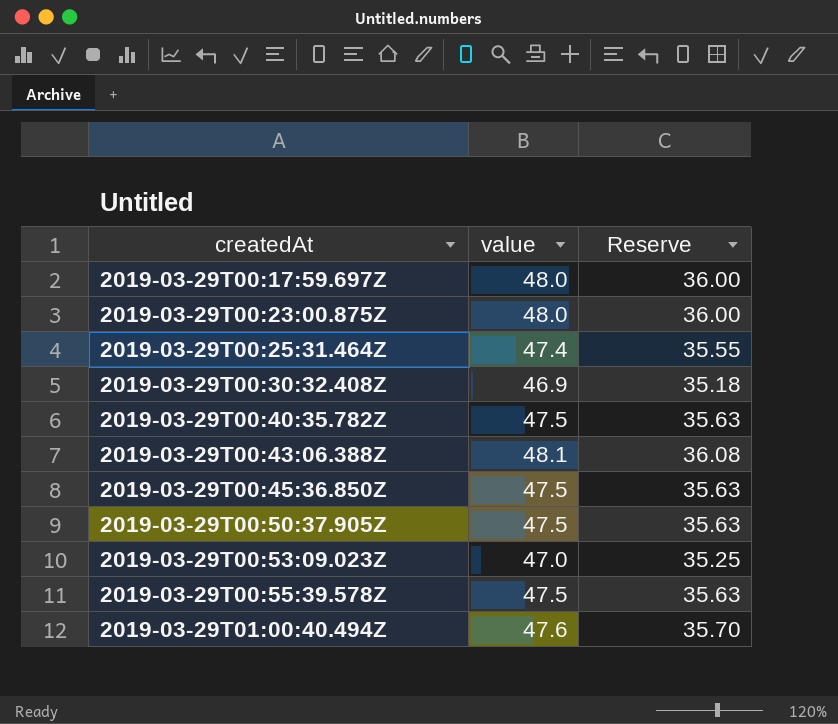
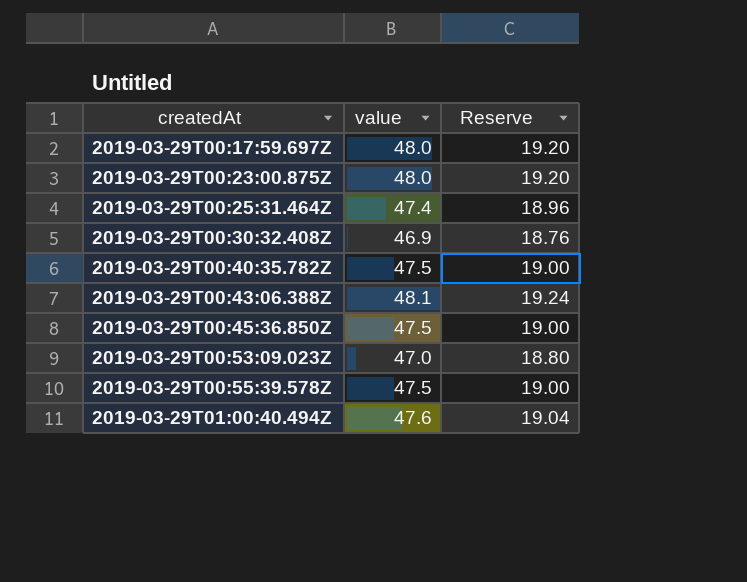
column Reserve | formula: [value] * 0.75 -> [value] * 0.4
row 2019-03-29T00:50:37.905Z: 47.5 | 35.63 -> none

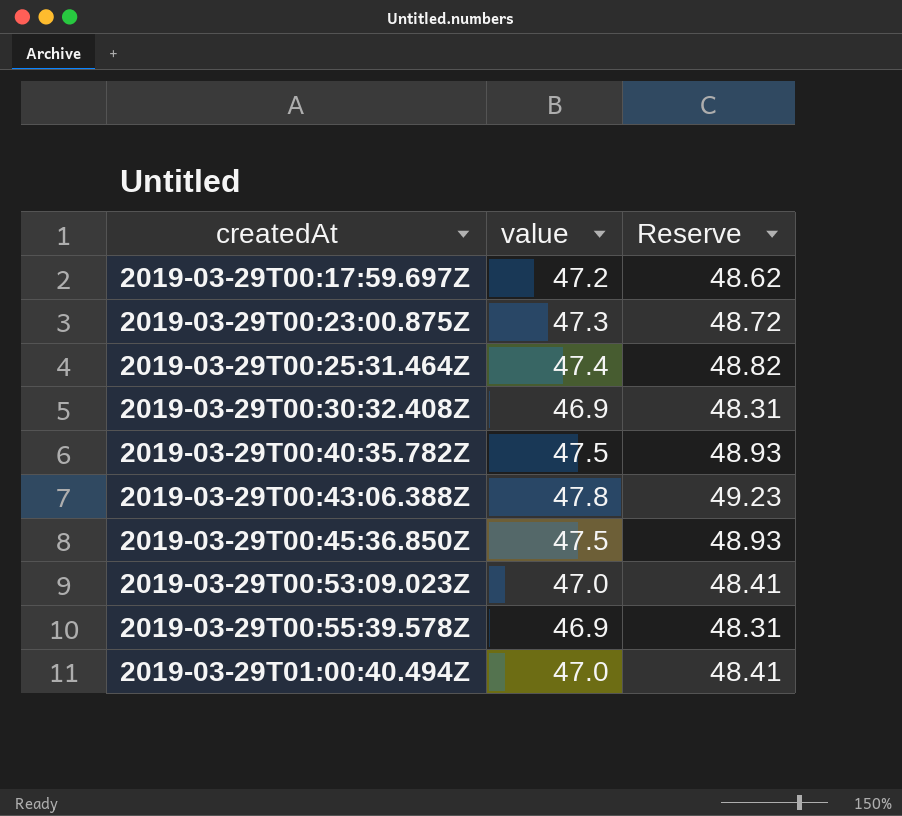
column Reserve | formula: [value] * 0.4 -> [value] * 1.03
2019-03-29T00:17:59.697Z | value: 48.0 -> 47.2
2019-03-29T00:23:00.875Z | value: 48.0 -> 47.3
2019-03-29T00:43:06.388Z | value: 48.1 -> 47.8
2019-03-29T00:55:39.578Z | value: 47.5 -> 46.9
2019-03-29T01:00:40.494Z | value: 47.6 -> 47.0

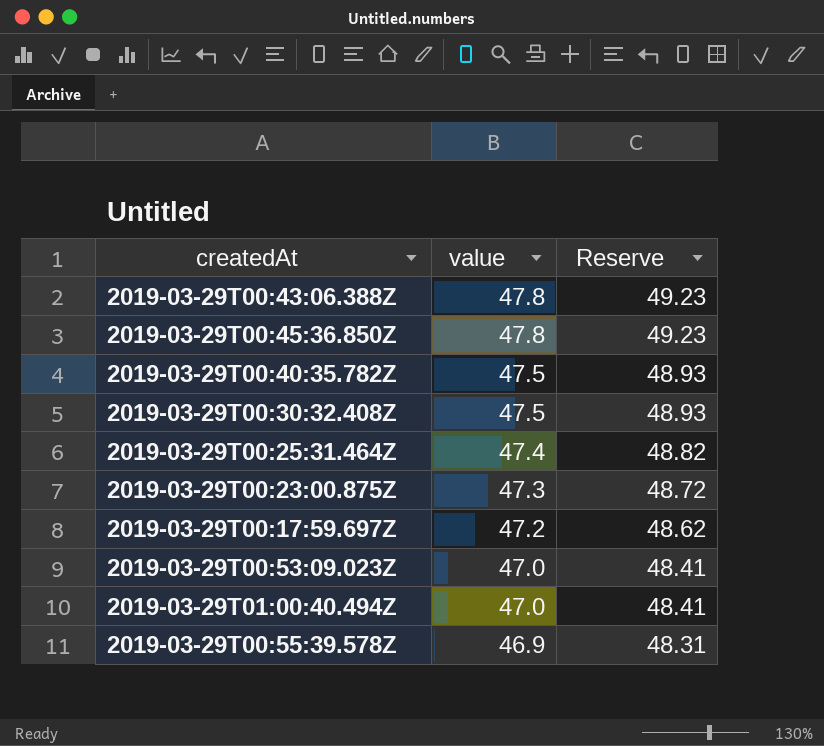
row order: createdAt ascending -> value descending
2019-03-29T00:45:36.850Z | value: 47.5 -> 47.8
2019-03-29T00:45:36.850Z | Reserve: 48.93 -> 49.23
2019-03-29T00:30:32.408Z | value: 46.9 -> 47.5
2019-03-29T00:30:32.408Z | Reserve: 48.31 -> 48.93

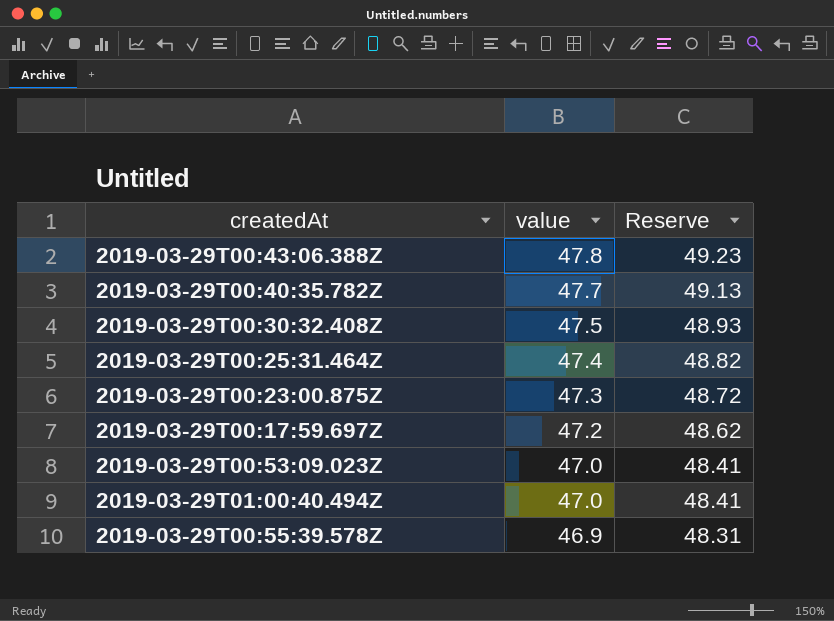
row 2019-03-29T00:45:36.850Z: 47.8 | 49.23 -> none
2019-03-29T00:40:35.782Z | value: 47.5 -> 47.7
2019-03-29T00:40:35.782Z | Reserve: 48.93 -> 49.13

